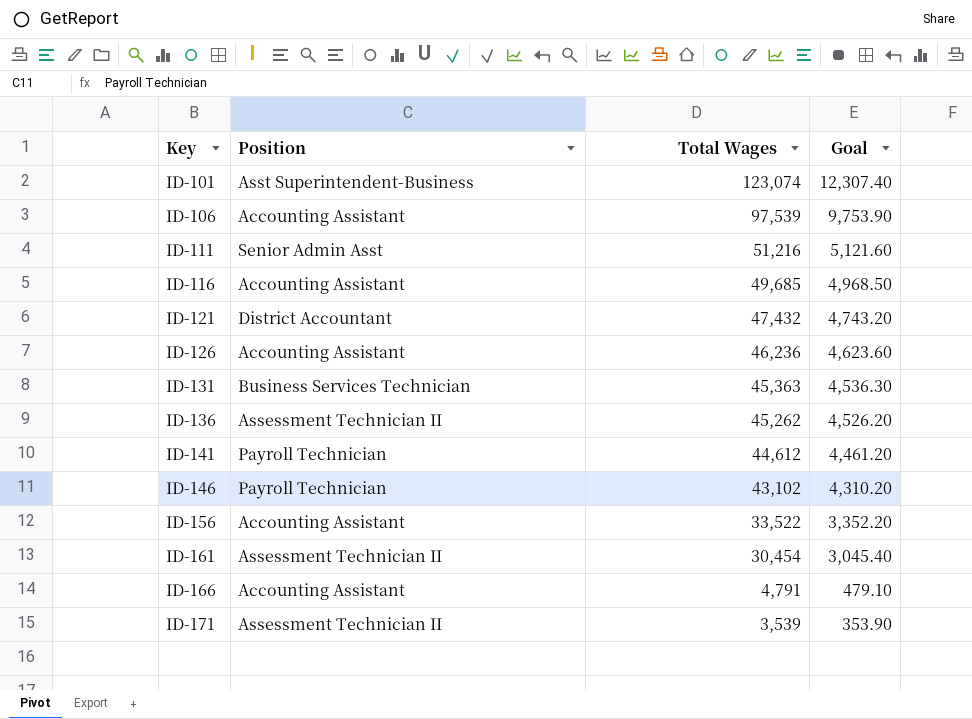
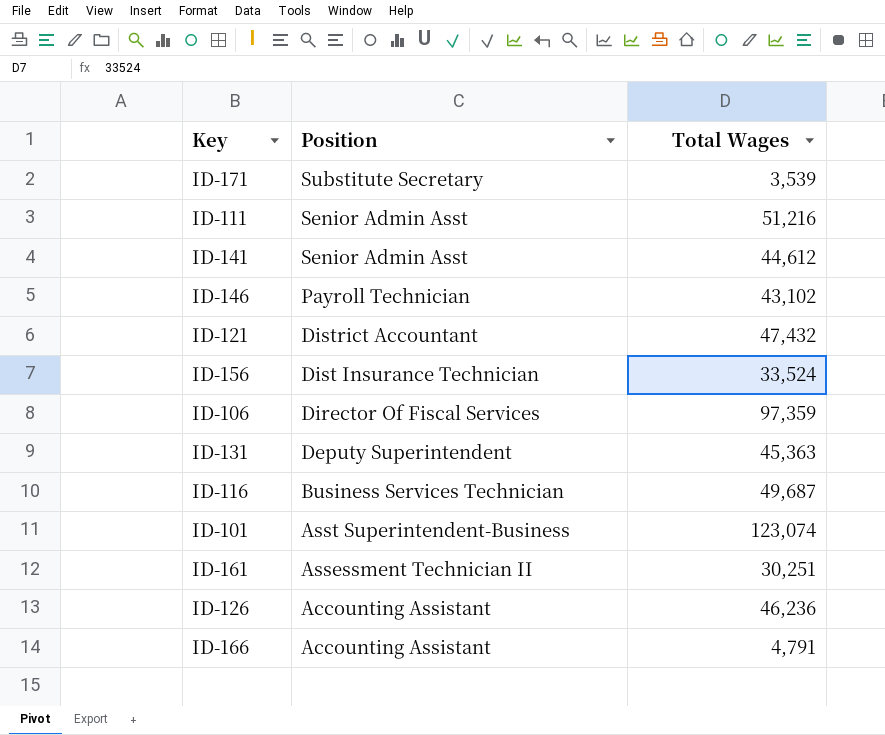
row order: Key ascending -> Position descending
column Goal | formula: [Total Wages] * 0.1 -> none
row ID-136: Assessment Technician II | 45,262 | 4,526.20 -> none
ID-171 | Position: Assessment Technician II -> Substitute Secretary
ID-141 | Position: Payroll Technician -> Senior Admin Asst
ID-156 | Position: Accounting Assistant -> Dist Insurance Technician
ID-156 | Total Wages: 33,522 -> 33,524
ID-106 | Position: Accounting Assistant -> Director Of Fiscal Services
ID-106 | Total Wages: 97,539 -> 97,359
ID-131 | Position: Business Services Technician -> Deputy Superintendent
ID-116 | Position: Accounting Assistant -> Business Services Technician
ID-116 | Total Wages: 49,685 -> 49,687
ID-161 | Total Wages: 30,454 -> 30,251

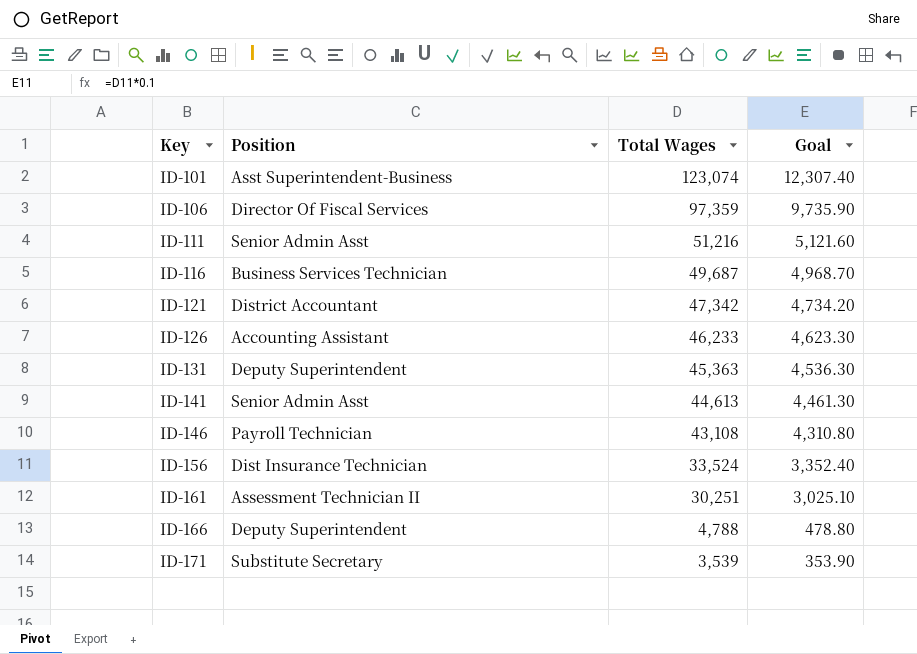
row order: Position descending -> Key ascending
column Goal | formula: none -> [Total Wages] * 0.1
ID-121 | Total Wages: 47,432 -> 47,342
ID-126 | Total Wages: 46,236 -> 46,233
ID-141 | Total Wages: 44,612 -> 44,613
ID-146 | Total Wages: 43,102 -> 43,108
ID-166 | Position: Accounting Assistant -> Deputy Superintendent
ID-166 | Total Wages: 4,791 -> 4,788

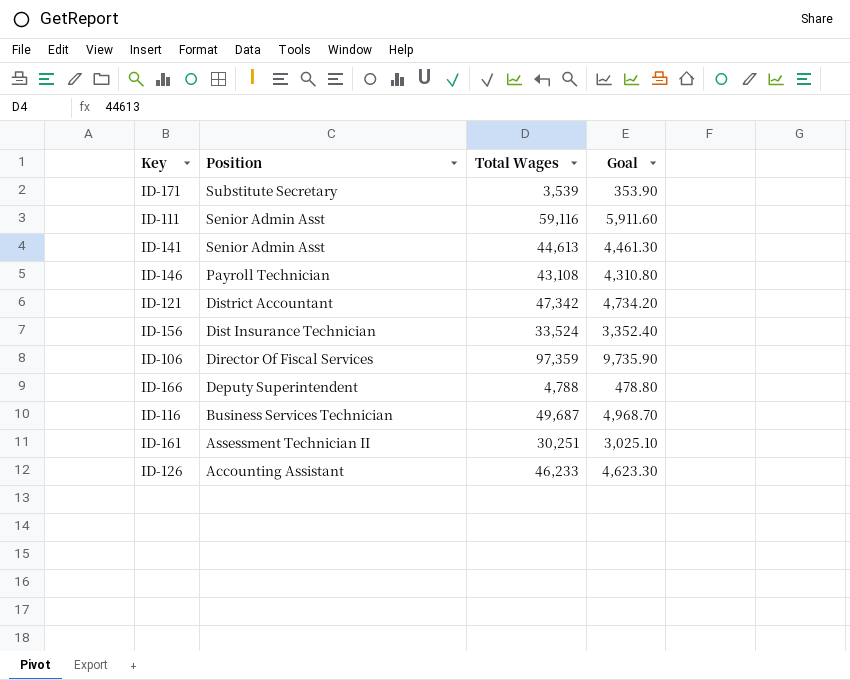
row order: Key ascending -> Position descending
row ID-101: Asst Superintendent-Business | 123,074 | 12,307.40 -> none
row ID-131: Deputy Superintendent | 45,363 | 4,536.30 -> none
ID-111 | Total Wages: 51,216 -> 59,116
ID-111 | Goal: 5,121.60 -> 5,911.60

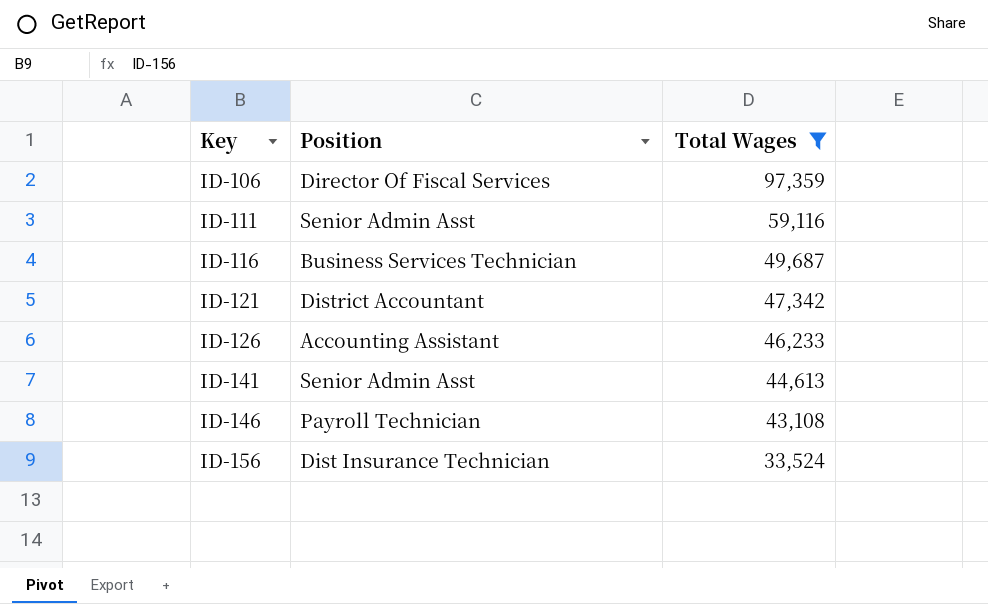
filter: none -> Total Wages >= 33,524
row order: Position descending -> Key ascending
column Goal | formula: [Total Wages] * 0.1 -> none

